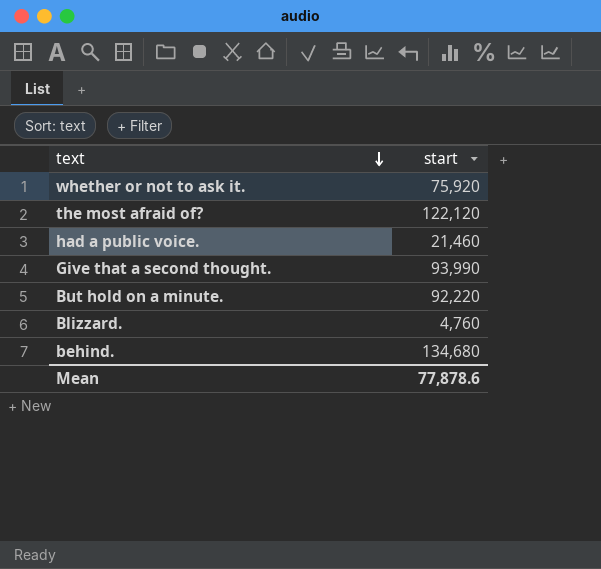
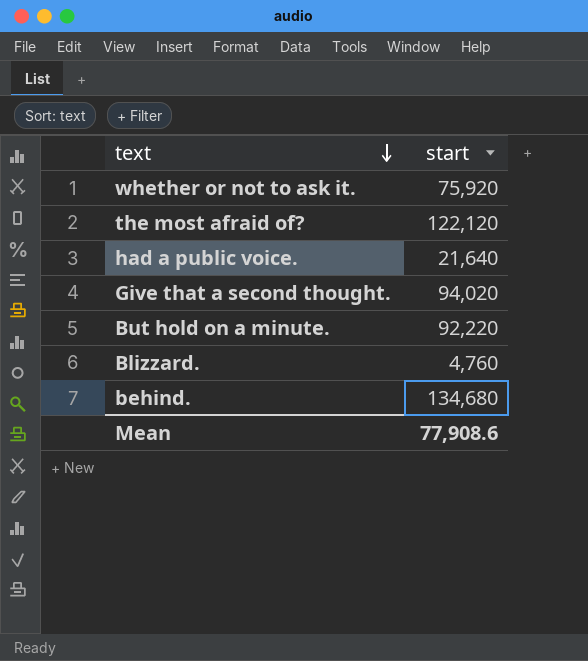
had a public voice. | start: 21,460 -> 21,640
Give that a second thought. | start: 93,990 -> 94,020
Mean | start: 77,878.6 -> 77,908.6

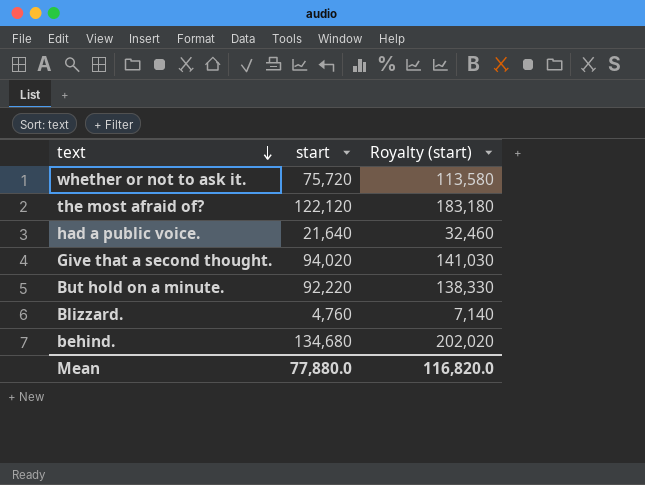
column Royalty (start) | formula: none -> [start] * 1.5
whether or not to ask it. | start: 75,920 -> 75,720
Mean | start: 77,908.6 -> 77,880.0

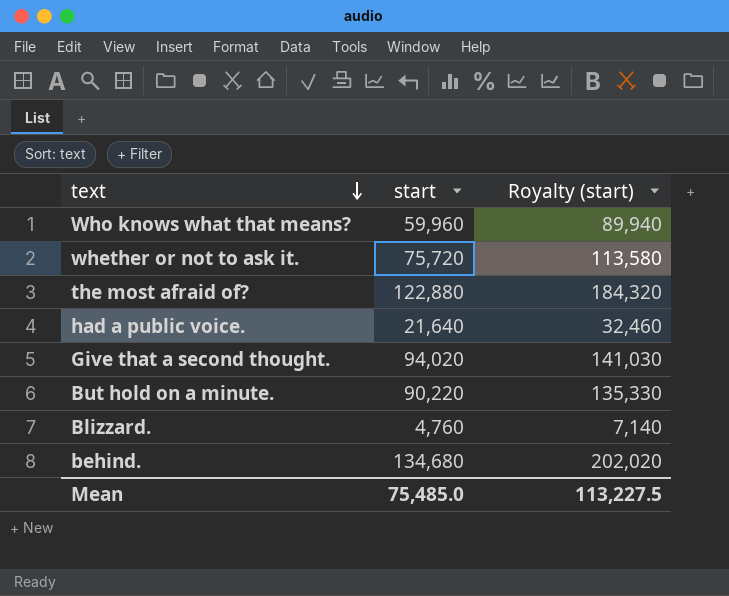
row Who knows what that means?: none -> 59,960 | 89,940
the most afraid of? | start: 122,120 -> 122,880
the most afraid of? | Royalty (start): 183,180 -> 184,320
But hold on a minute. | start: 92,220 -> 90,220
But hold on a minute. | Royalty (start): 138,330 -> 135,330
Mean | start: 77,880.0 -> 75,485.0
Mean | Royalty (start): 116,820.0 -> 113,227.5

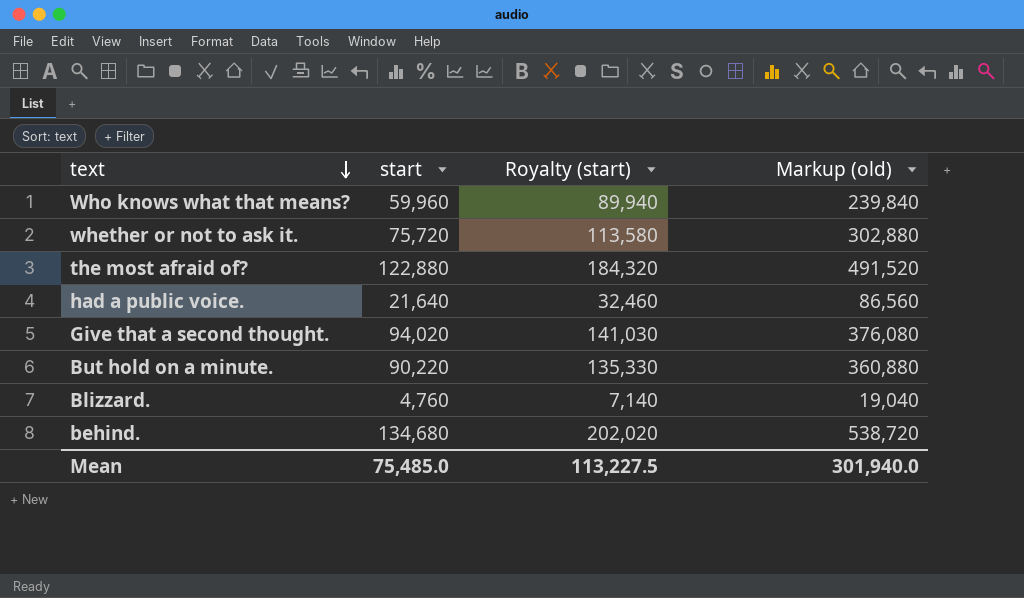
column Markup (old) | formula: none -> [start] * 4

